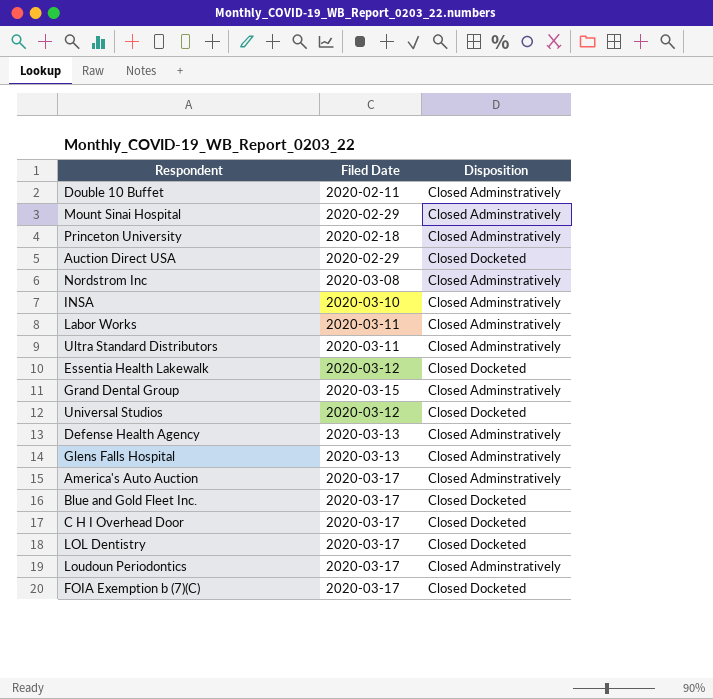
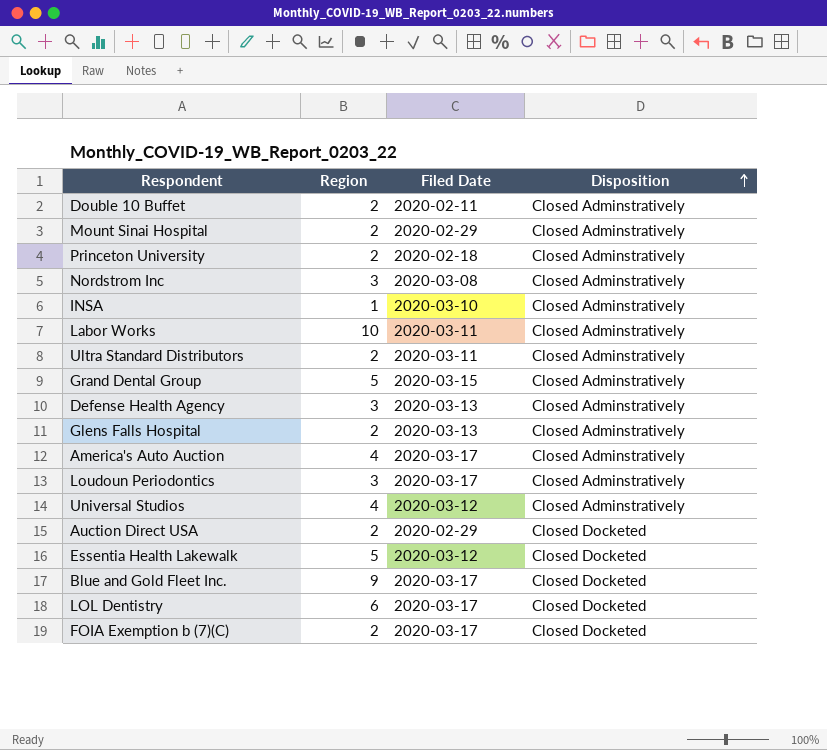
row order: none -> Disposition ascending
column Region | position: none -> 2
row C H I Overhead Door: 2020-03-17 | Closed Docketed -> none
Universal Studios | Disposition: Closed Docketed -> Closed Adminstratively

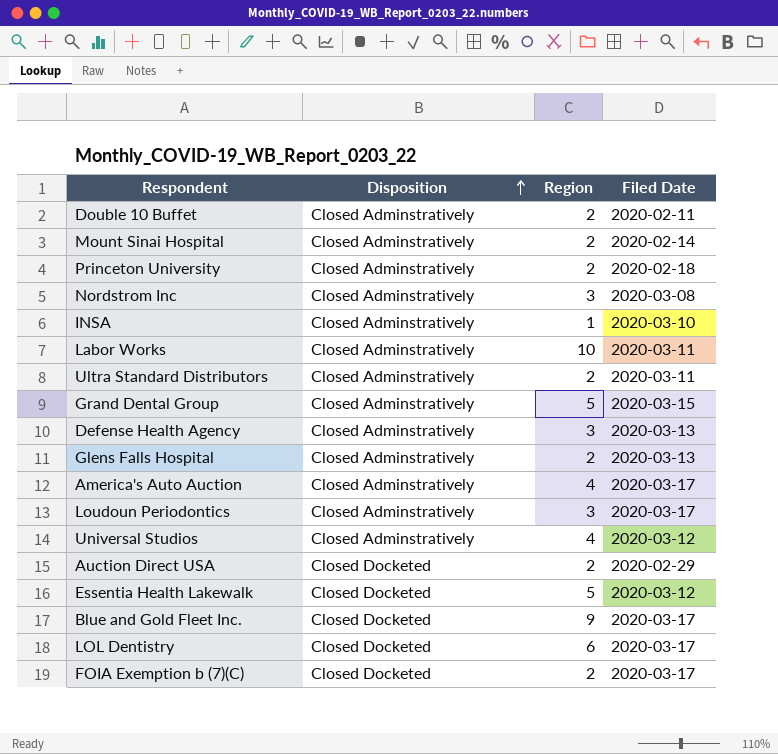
column Disposition | position: 4 -> 2
Mount Sinai Hospital | Filed Date: 2020-02-29 -> 2020-02-14

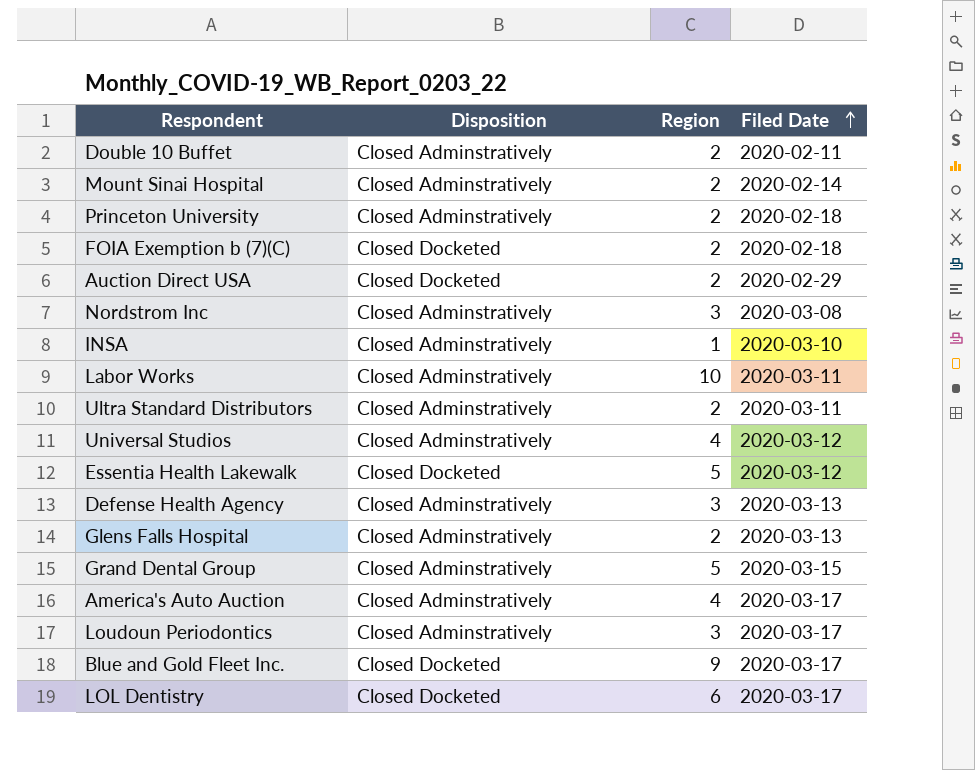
row order: Disposition ascending -> Filed Date ascending
FOIA Exemption b (7)(C) | Filed Date: 2020-03-17 -> 2020-02-18

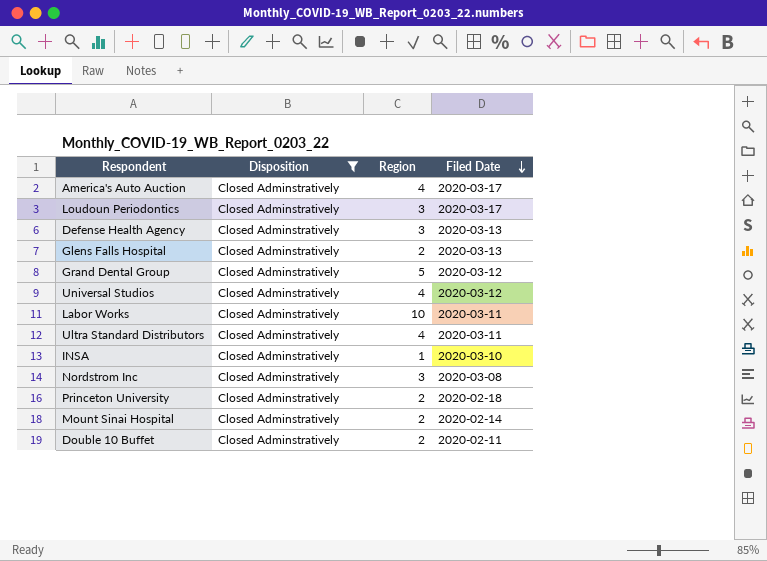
filter: none -> Disposition = Closed Adminstratively
row order: Filed Date ascending -> Filed Date descending
Grand Dental Group | Filed Date: 2020-03-15 -> 2020-03-12
Ultra Standard Distributors | Region: 2 -> 4

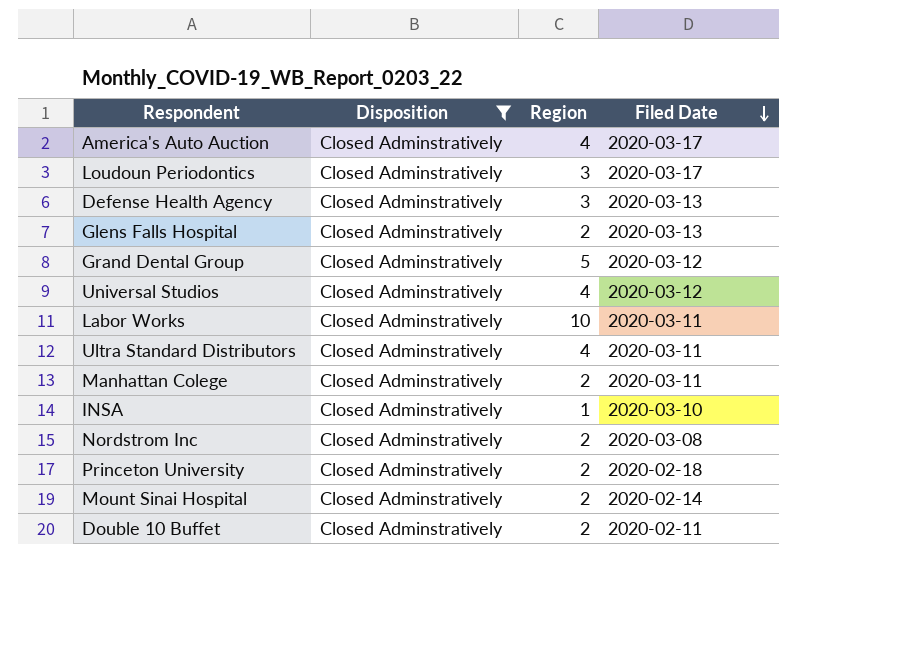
row Manhattan Colege: none -> Closed Adminstratively | 2 | 2020-03-11
Nordstrom Inc | Region: 3 -> 2

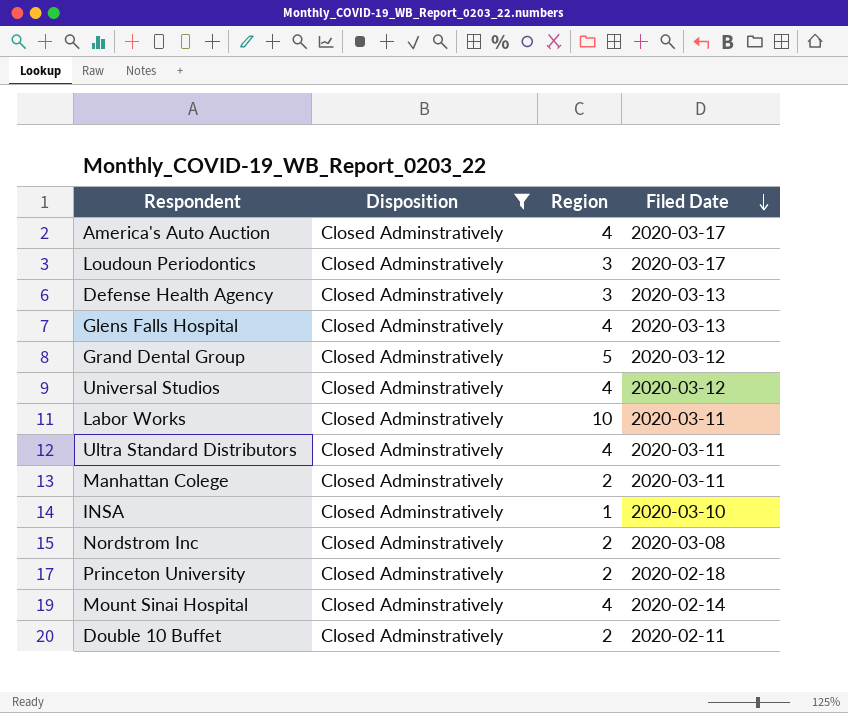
Glens Falls Hospital | Region: 2 -> 4
Mount Sinai Hospital | Region: 2 -> 4

